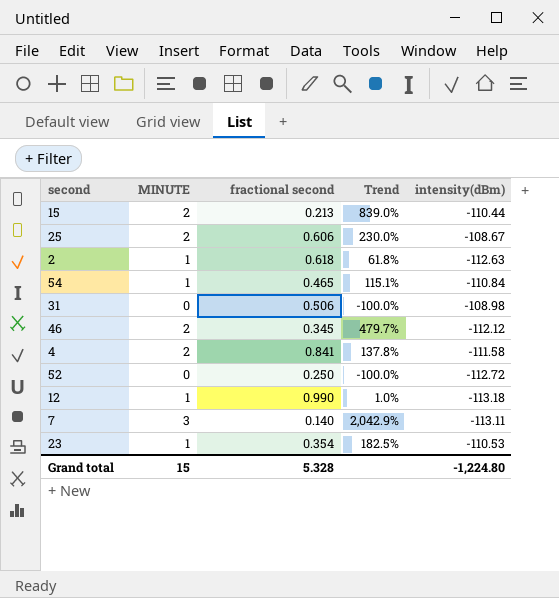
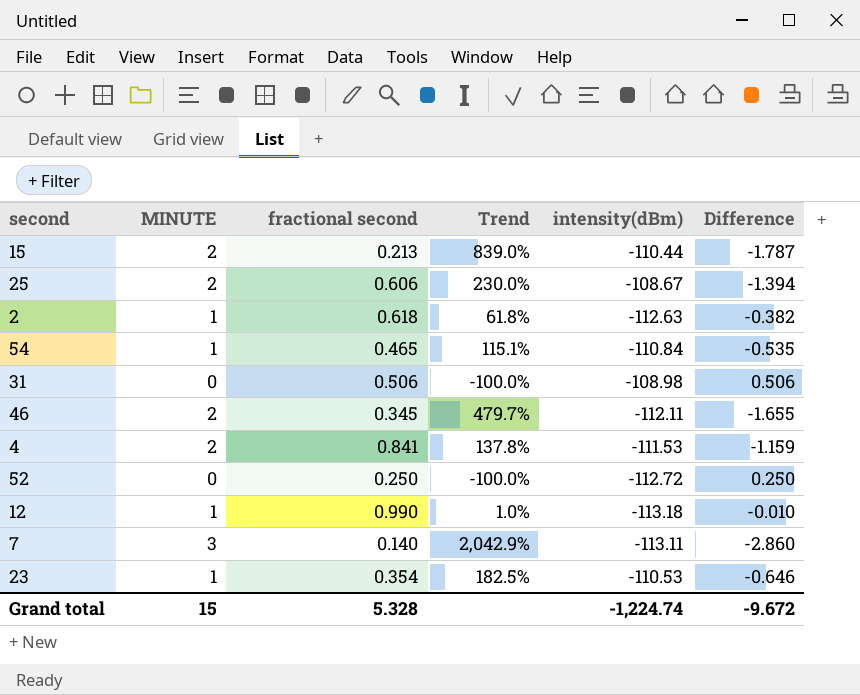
column Difference | formula: none -> [fractional second] - [MINUTE]
46 | intensity(dBm): -112.12 -> -112.11
4 | intensity(dBm): -111.58 -> -111.53
Grand total | intensity(dBm): -1,224.80 -> -1,224.74

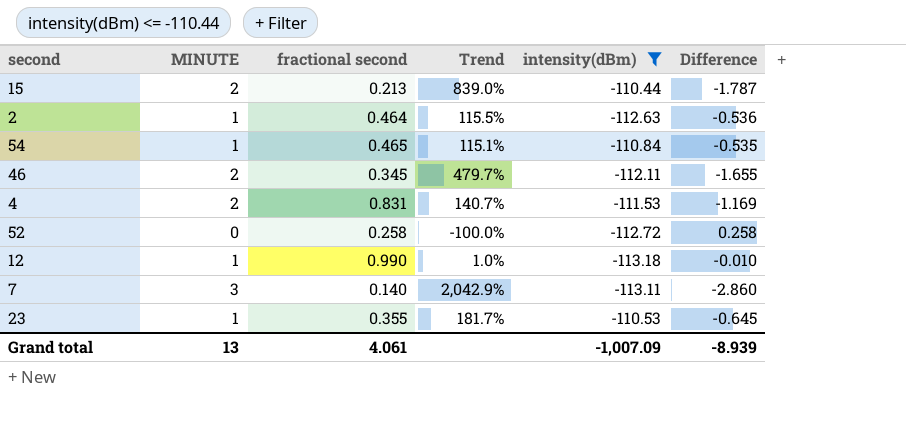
filter: none -> intensity(dBm) <= -110.44
2 | fractional second: 0.618 -> 0.464
2 | Trend: 61.8% -> 115.5%
2 | Difference: -0.382 -> -0.536
4 | fractional second: 0.841 -> 0.831
4 | Trend: 137.8% -> 140.7%
4 | Difference: -1.159 -> -1.169
52 | fractional second: 0.250 -> 0.258
52 | Difference: 0.250 -> 0.258
23 | fractional second: 0.354 -> 0.355
23 | Trend: 182.5% -> 181.7%
23 | Difference: -0.646 -> -0.645
Grand total | MINUTE: 15 -> 13
Grand total | fractional second: 5.328 -> 4.061
Grand total | intensity(dBm): -1,224.74 -> -1,007.09
Grand total | Difference: -9.672 -> -8.939

